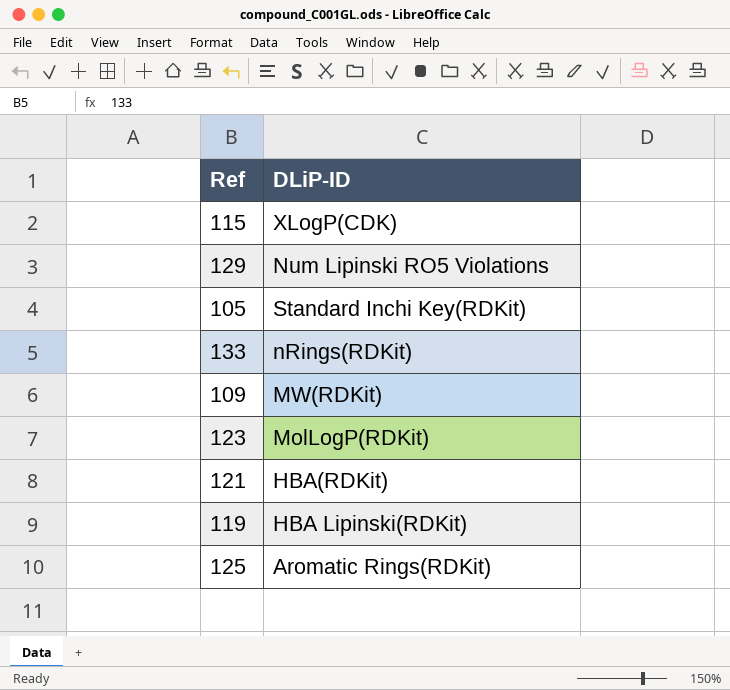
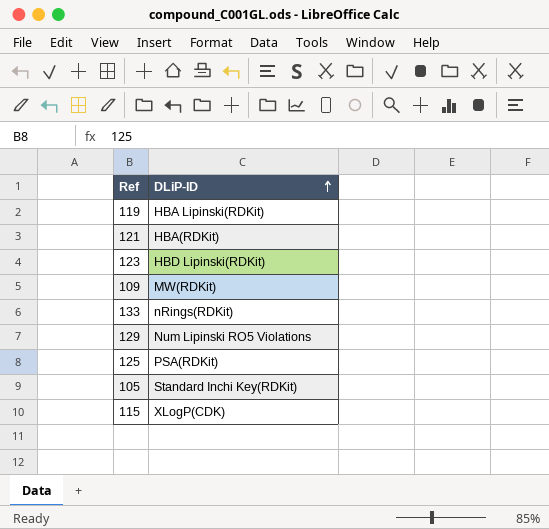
row order: none -> DLiP-ID ascending
123 | DLiP-ID: MolLogP(RDKit) -> HBD Lipinski(RDKit)
125 | DLiP-ID: Aromatic Rings(RDKit) -> PSA(RDKit)

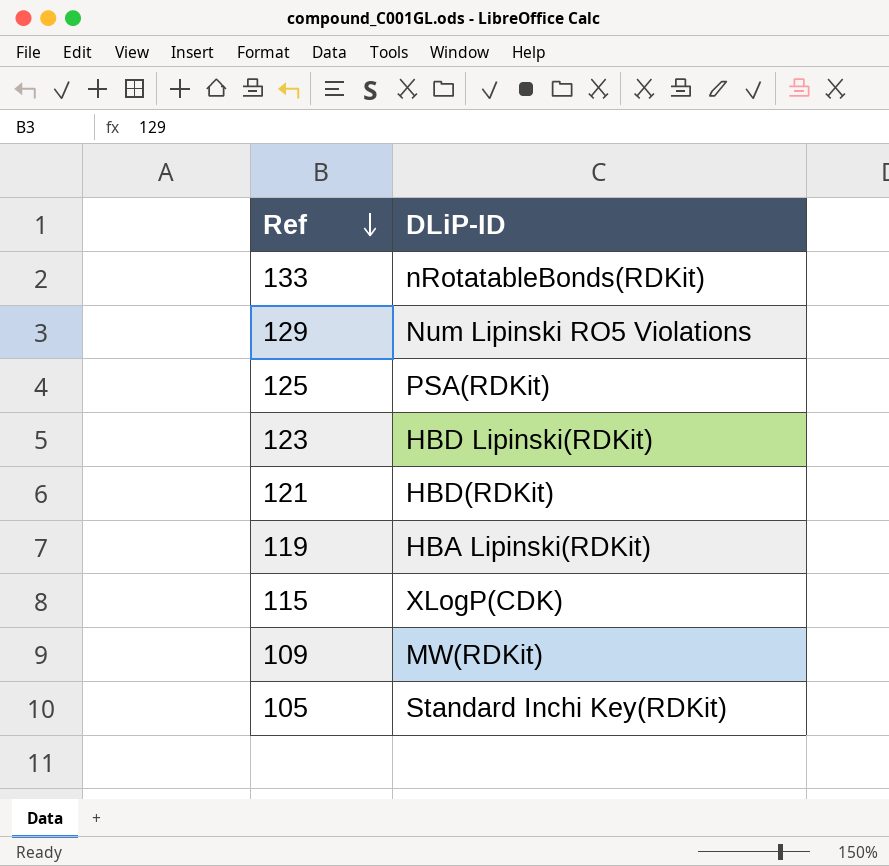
row order: DLiP-ID ascending -> Ref descending
133 | DLiP-ID: nRings(RDKit) -> nRotatableBonds(RDKit)
121 | DLiP-ID: HBA(RDKit) -> HBD(RDKit)

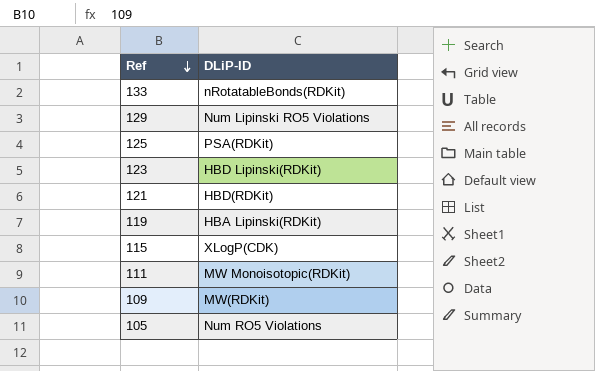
row 111: none -> MW Monoisotopic(RDKit)
105 | DLiP-ID: Standard Inchi Key(RDKit) -> Num RO5 Violations

